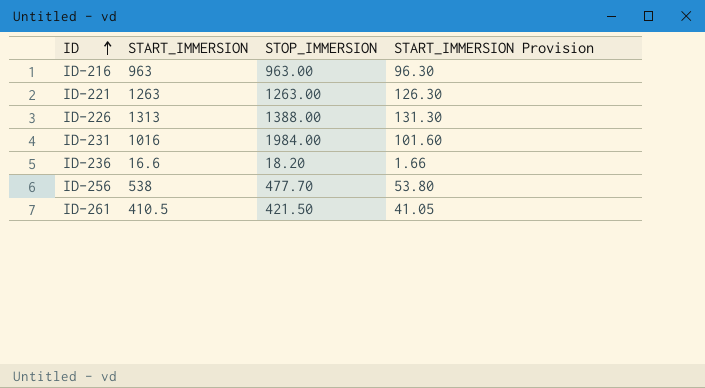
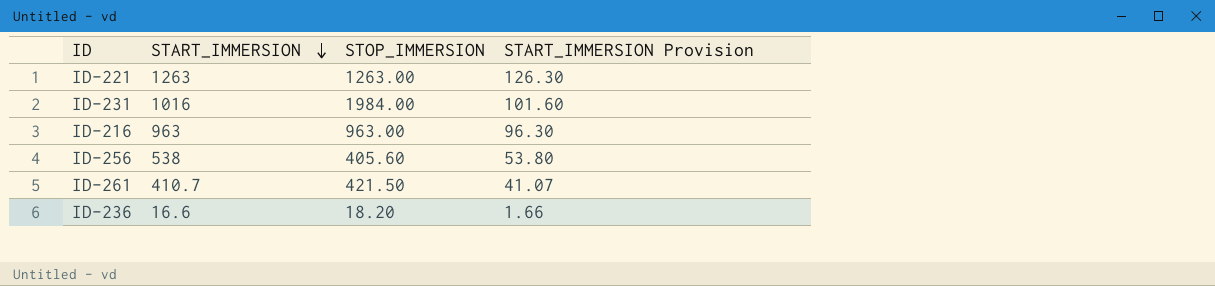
row order: ID ascending -> START_IMMERSION descending
row ID-226: 1313 | 1388.00 | 131.30 -> none
ID-256 | STOP_IMMERSION: 477.70 -> 405.60
ID-261 | START_IMMERSION: 410.5 -> 410.7
ID-261 | START_IMMERSION Provision: 41.05 -> 41.07

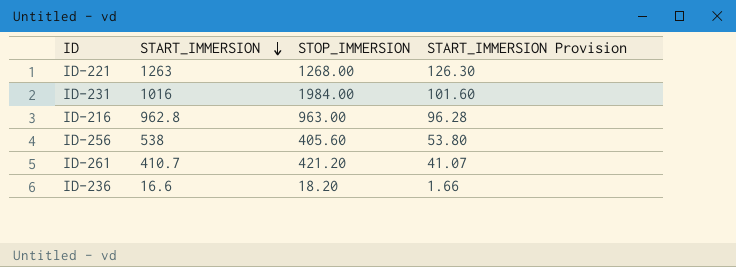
ID-221 | STOP_IMMERSION: 1263.00 -> 1268.00
ID-216 | START_IMMERSION: 963 -> 962.8
ID-216 | START_IMMERSION Provision: 96.30 -> 96.28
ID-261 | STOP_IMMERSION: 421.50 -> 421.20

